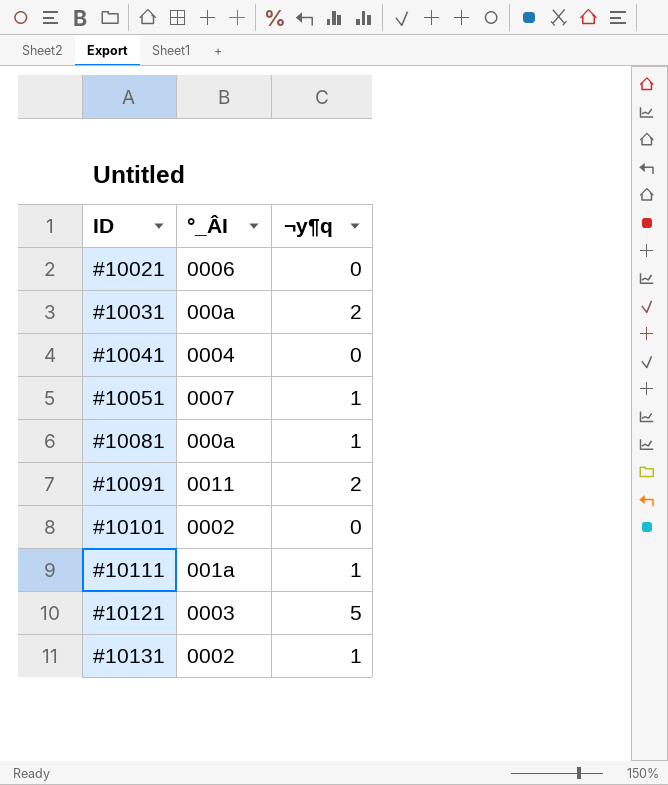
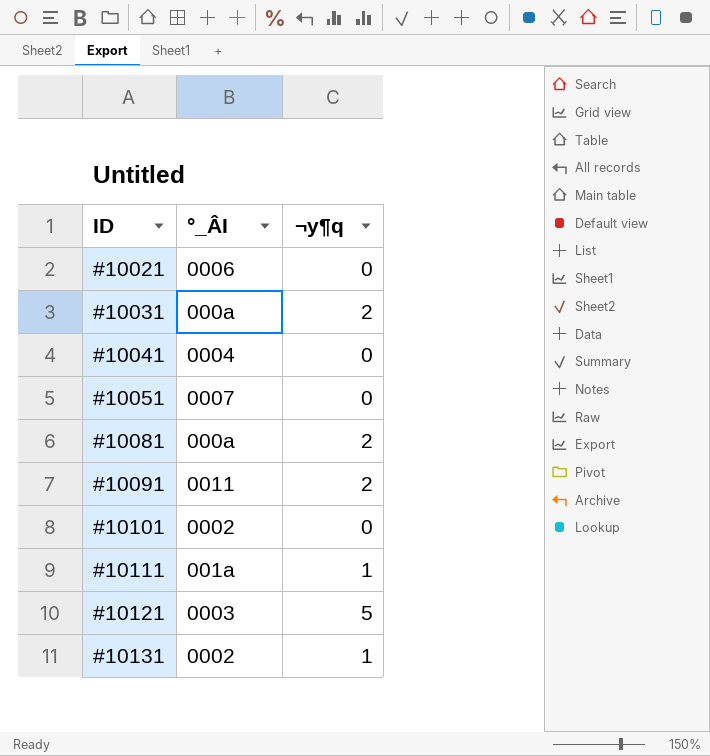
#10051 | ¬y¶q: 1 -> 0
#10081 | ¬y¶q: 1 -> 2

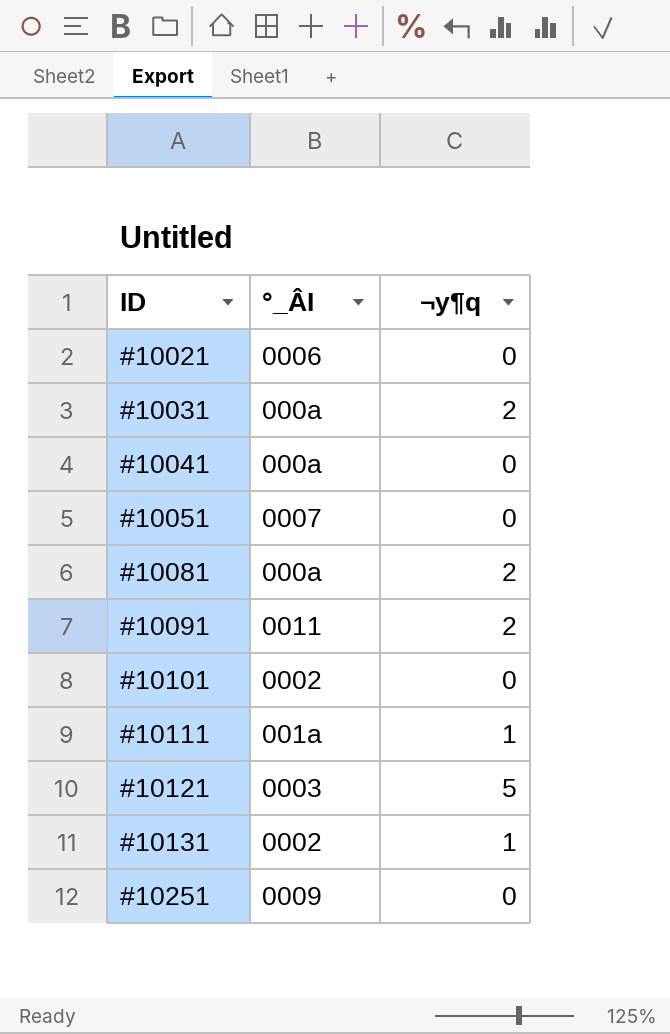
#10041 | °_ÂI: 0004 -> 000a
row #10251: none -> 0009 | 0

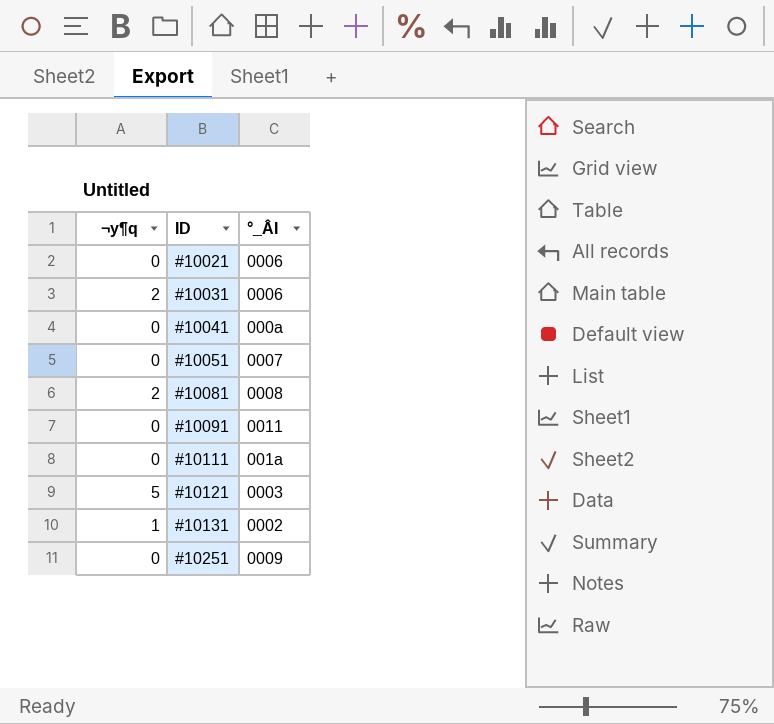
column ¬y¶q | position: 3 -> 1
row #10101: 0002 | 0 -> none
#10031 | °_ÂI: 000a -> 0006
#10081 | °_ÂI: 000a -> 0008
#10091 | ¬y¶q: 2 -> 0
#10111 | ¬y¶q: 1 -> 0

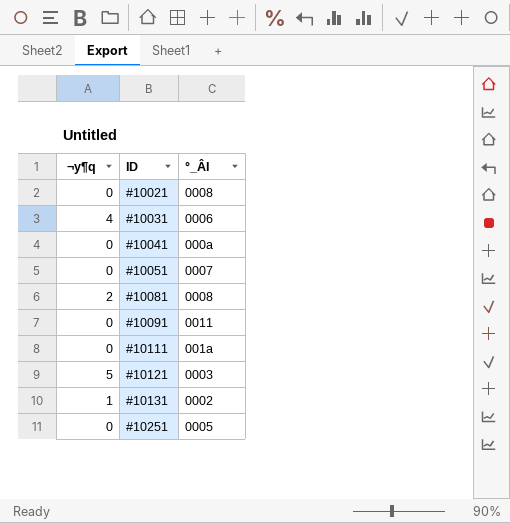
#10021 | °_ÂI: 0006 -> 0008
#10031 | ¬y¶q: 2 -> 4
#10251 | °_ÂI: 0009 -> 0005

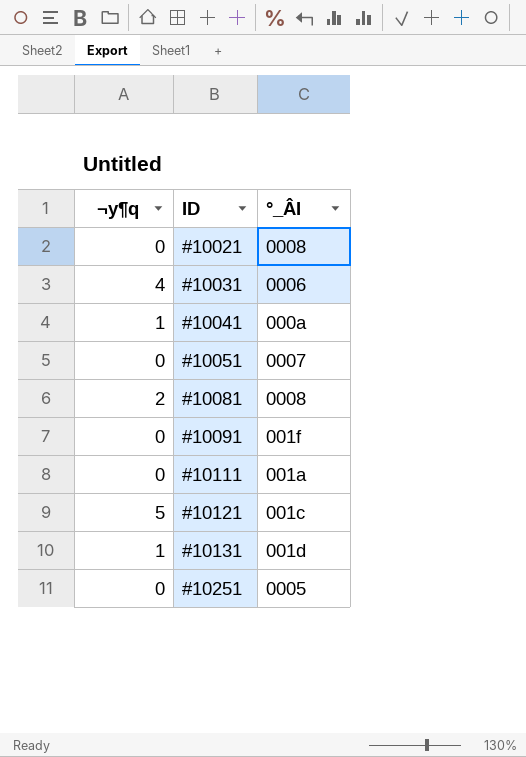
#10041 | ¬y¶q: 0 -> 1
#10091 | °_ÂI: 0011 -> 001f
#10121 | °_ÂI: 0003 -> 001c
#10131 | °_ÂI: 0002 -> 001d

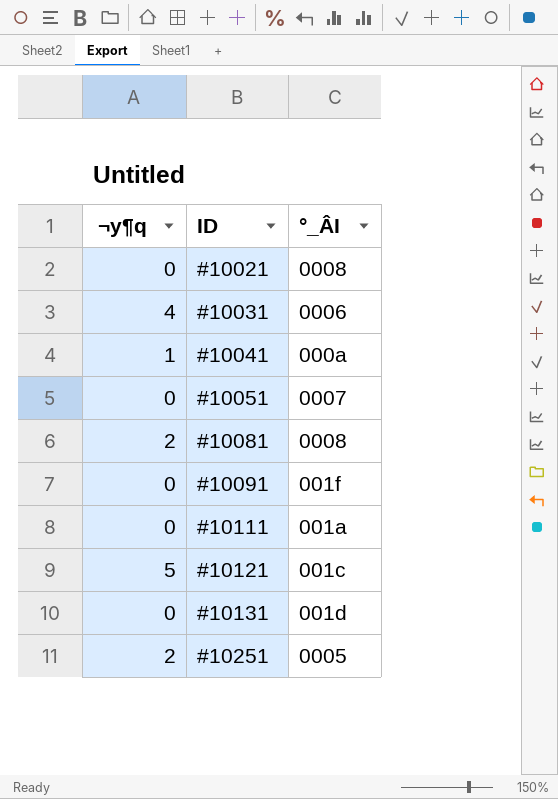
#10131 | ¬y¶q: 1 -> 0
#10251 | ¬y¶q: 0 -> 2

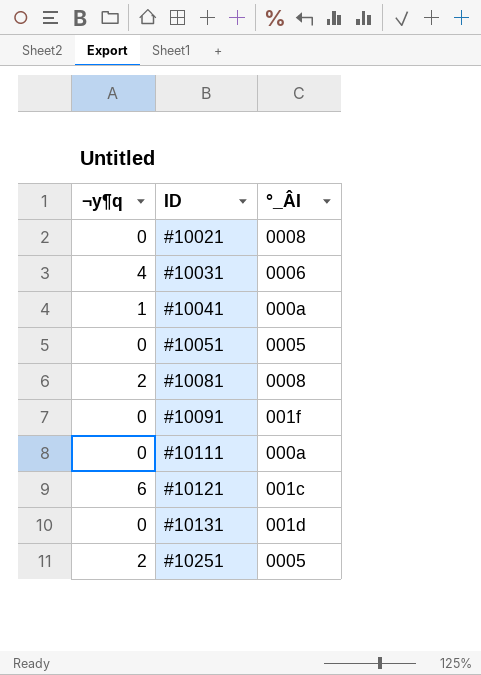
#10051 | °_ÂI: 0007 -> 0005
#10111 | °_ÂI: 001a -> 000a
#10121 | ¬y¶q: 5 -> 6

